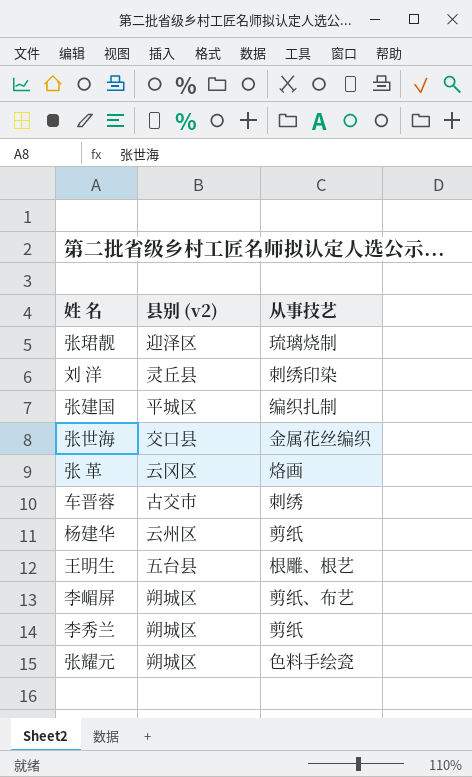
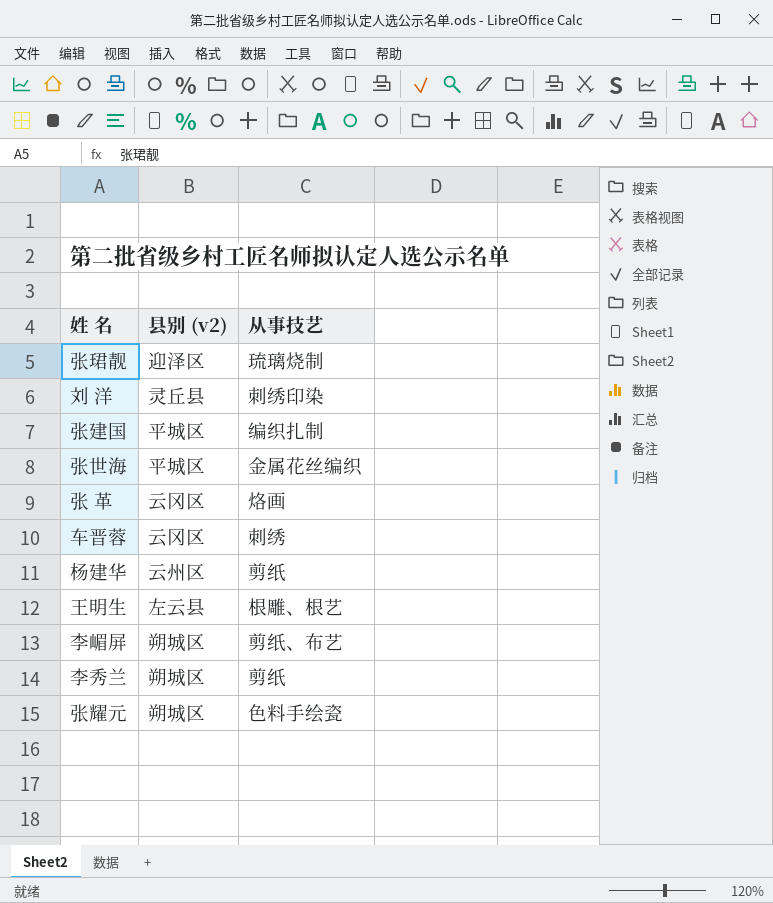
张世海 | 县别 (v2): 交口县 -> 平城区
车晋蓉 | 县别 (v2): 古交市 -> 云冈区
王明生 | 县别 (v2): 五台县 -> 左云县

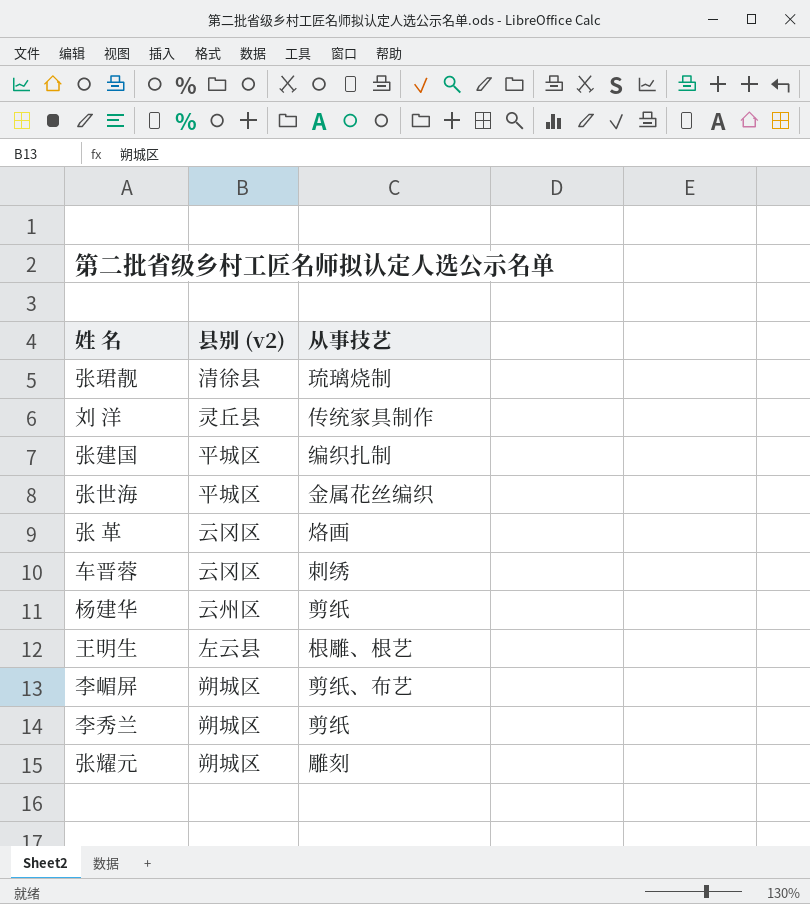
张珺靓 | 县别 (v2): 迎泽区 -> 清徐县
刘 洋 | 从事技艺: 刺绣印染 -> 传统家具制作
张耀元 | 从事技艺: 色料手绘瓷 -> 雕刻

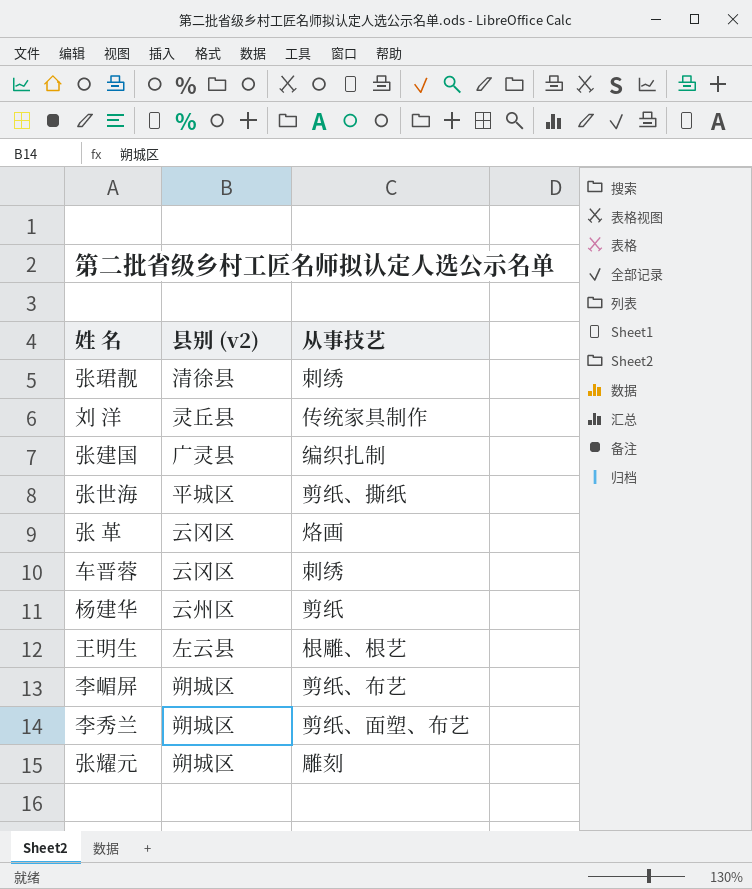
张珺靓 | 从事技艺: 琉璃烧制 -> 刺绣
张建国 | 县别 (v2): 平城区 -> 广灵县
张世海 | 从事技艺: 金属花丝编织 -> 剪纸、撕纸
李秀兰 | 从事技艺: 剪纸 -> 剪纸、面塑、布艺

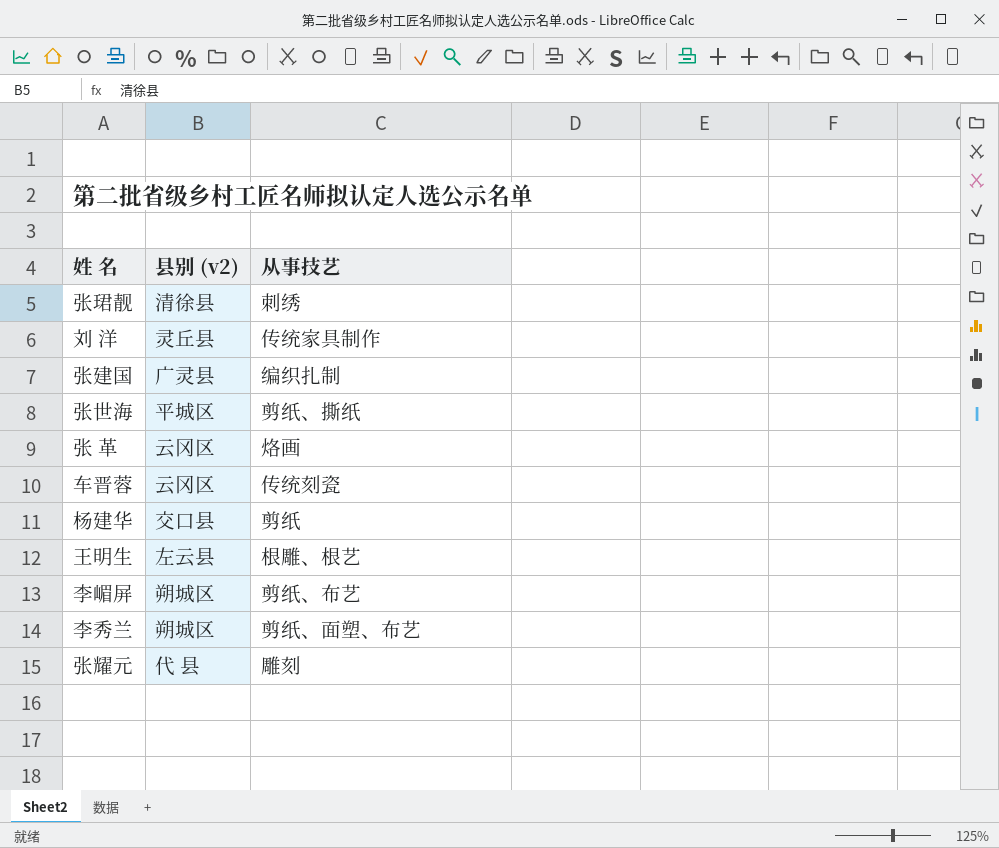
车晋蓉 | 从事技艺: 刺绣 -> 传统刻瓷
杨建华 | 县别 (v2): 云州区 -> 交口县
张耀元 | 县别 (v2): 朔城区 -> 代 县

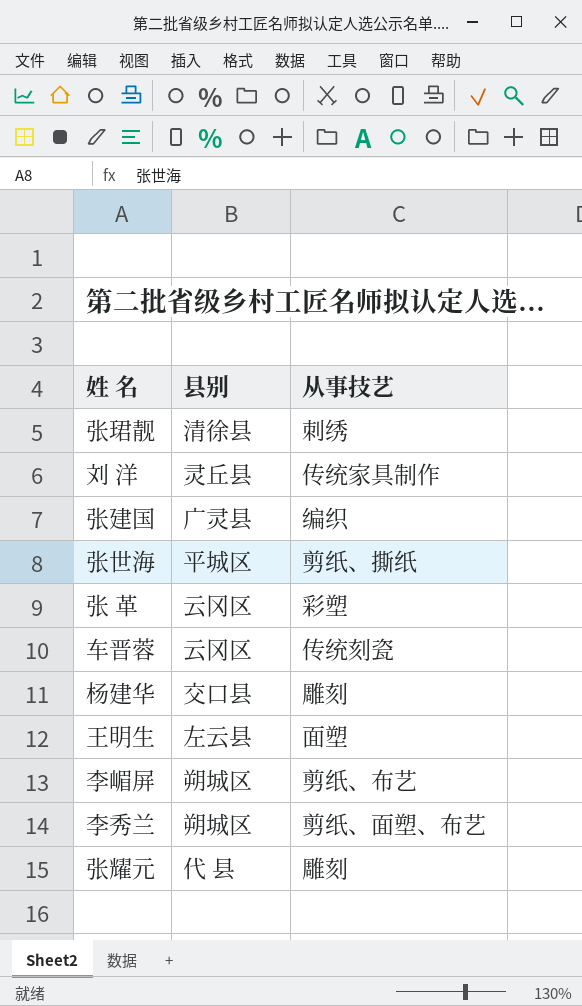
column name: 县别 (v2) -> 县别
张建国 | 从事技艺: 编织扎制 -> 编织
张 革 | 从事技艺: 烙画 -> 彩塑
杨建华 | 从事技艺: 剪纸 -> 雕刻
王明生 | 从事技艺: 根雕、根艺 -> 面塑

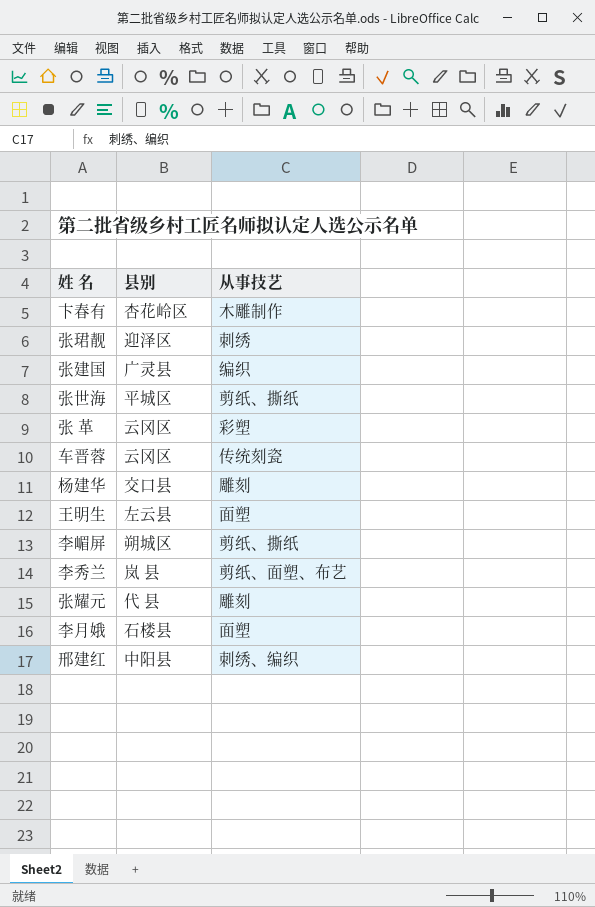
row 刘 洋: 灵丘县 | 传统家具制作 -> none
row 卞春有: none -> 杏花岭区 | 木雕制作
张珺靓 | 县别: 清徐县 -> 迎泽区
李嵋屏 | 从事技艺: 剪纸、布艺 -> 剪纸、撕纸
李秀兰 | 县别: 朔城区 -> 岚 县
row 李月娥: none -> 石楼县 | 面塑
row 邢建红: none -> 中阳县 | 刺绣、编织

